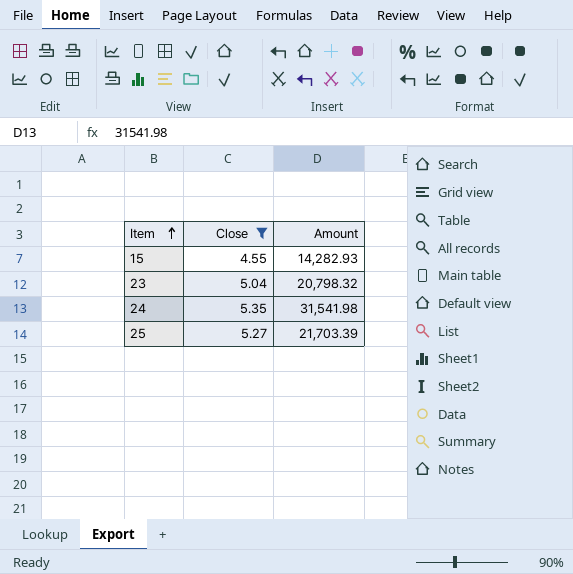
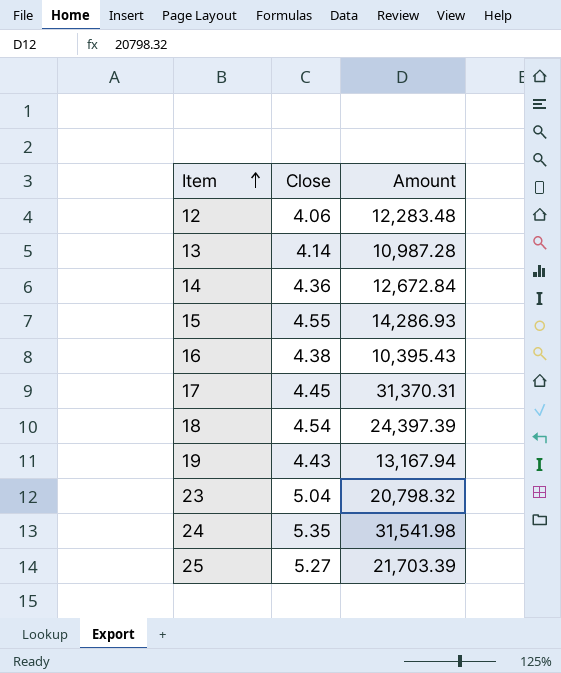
filter: Close >= 4.55 -> none
15 | Amount: 14,282.93 -> 14,286.93

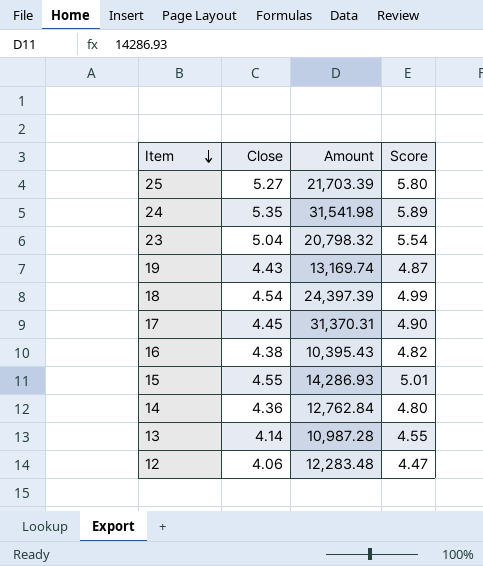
row order: Item ascending -> Item descending
column Score | formula: none -> [Close] * 1.1
19 | Amount: 13,167.94 -> 13,169.74
14 | Amount: 12,672.84 -> 12,762.84

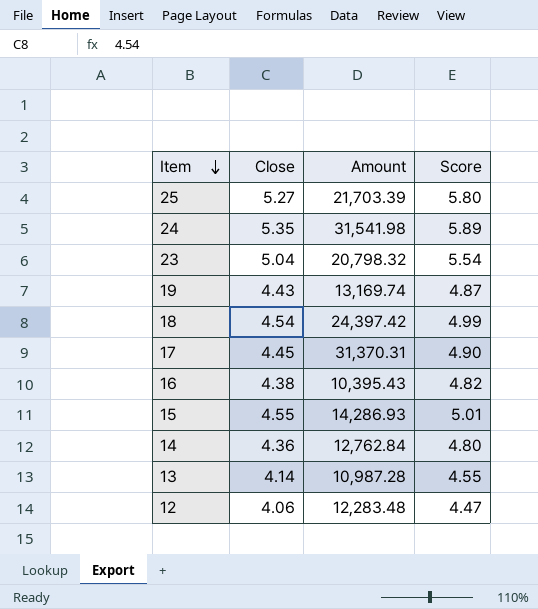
18 | Amount: 24,397.39 -> 24,397.42

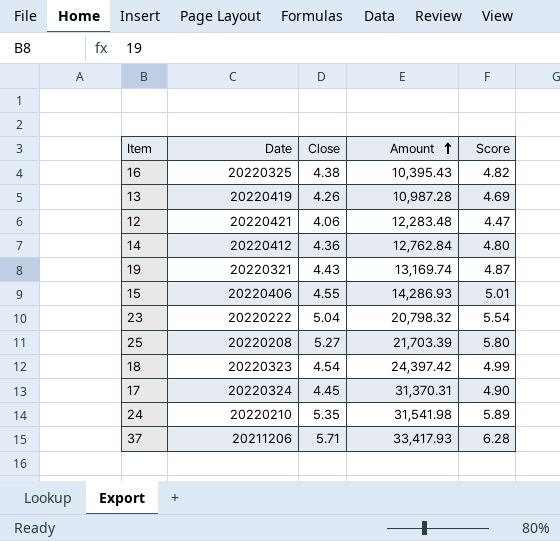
row order: Item descending -> Amount ascending
column Date | position: none -> 2
13 | Close: 4.14 -> 4.26
13 | Score: 4.55 -> 4.69
row 37: none -> 20211206 | 5.71 | 33,417.93 | 6.28

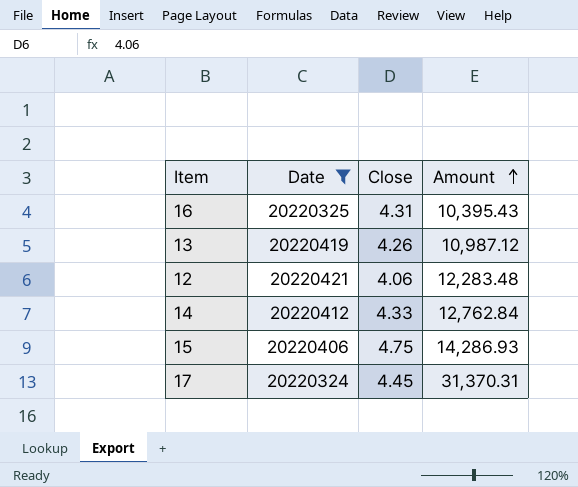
filter: none -> Date >= 20220324
column Score | formula: [Close] * 1.1 -> none
16 | Close: 4.38 -> 4.31
13 | Amount: 10,987.28 -> 10,987.12
14 | Close: 4.36 -> 4.33
15 | Close: 4.55 -> 4.75

